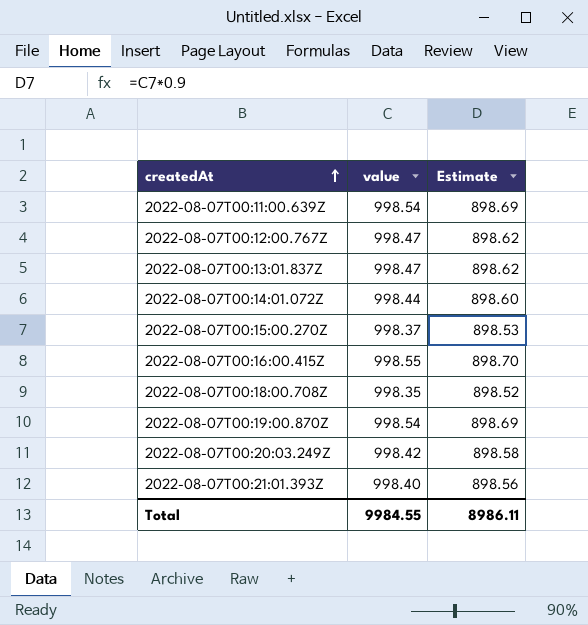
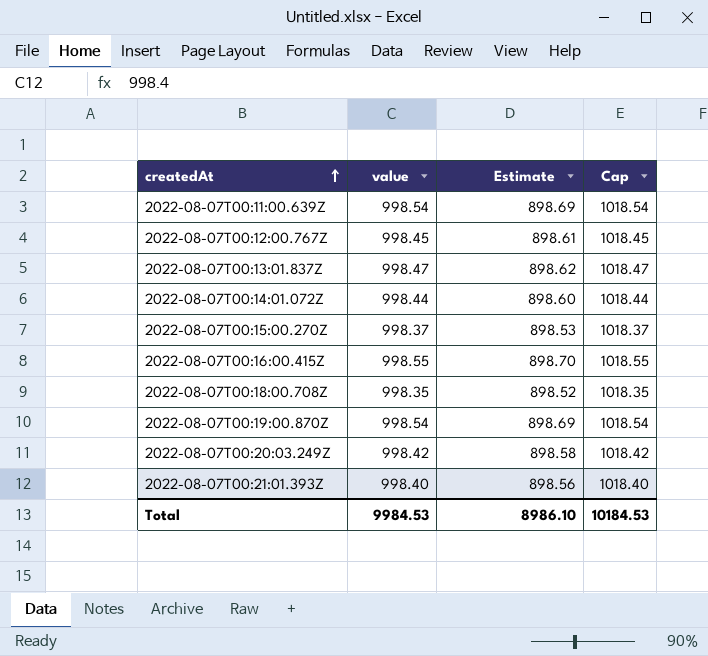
column Cap | formula: none -> [value] + 20
2022-08-07T00:12:00.767Z | value: 998.47 -> 998.45
2022-08-07T00:12:00.767Z | Estimate: 898.62 -> 898.61
Total | value: 9984.55 -> 9984.53
Total | Estimate: 8986.11 -> 8986.10

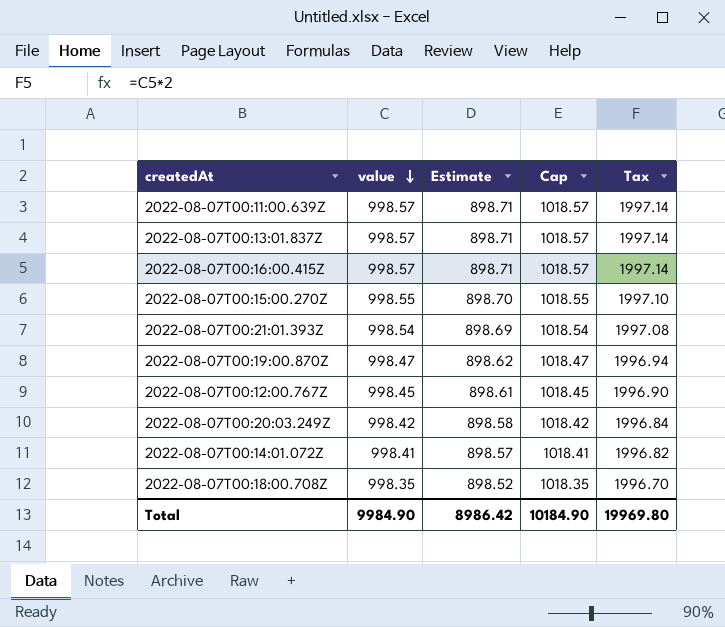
row order: createdAt ascending -> value descending
column Tax | formula: none -> [value] * 2
2022-08-07T00:11:00.639Z | value: 998.54 -> 998.57
2022-08-07T00:11:00.639Z | Estimate: 898.69 -> 898.71
2022-08-07T00:11:00.639Z | Cap: 1018.54 -> 1018.57
2022-08-07T00:13:01.837Z | value: 998.47 -> 998.57
2022-08-07T00:13:01.837Z | Estimate: 898.62 -> 898.71
2022-08-07T00:13:01.837Z | Cap: 1018.47 -> 1018.57
2022-08-07T00:16:00.415Z | value: 998.55 -> 998.57
2022-08-07T00:16:00.415Z | Estimate: 898.70 -> 898.71
2022-08-07T00:16:00.415Z | Cap: 1018.55 -> 1018.57
2022-08-07T00:15:00.270Z | value: 998.37 -> 998.55
2022-08-07T00:15:00.270Z | Estimate: 898.53 -> 898.70
2022-08-07T00:15:00.270Z | Cap: 1018.37 -> 1018.55
2022-08-07T00:21:01.393Z | value: 998.40 -> 998.54
2022-08-07T00:21:01.393Z | Estimate: 898.56 -> 898.69
2022-08-07T00:21:01.393Z | Cap: 1018.40 -> 1018.54
2022-08-07T00:19:00.870Z | value: 998.54 -> 998.47
2022-08-07T00:19:00.870Z | Estimate: 898.69 -> 898.62
2022-08-07T00:19:00.870Z | Cap: 1018.54 -> 1018.47
2022-08-07T00:14:01.072Z | value: 998.44 -> 998.41
2022-08-07T00:14:01.072Z | Estimate: 898.60 -> 898.57
2022-08-07T00:14:01.072Z | Cap: 1018.44 -> 1018.41
Total | value: 9984.53 -> 9984.90
Total | Estimate: 8986.10 -> 8986.42
Total | Cap: 10184.53 -> 10184.90

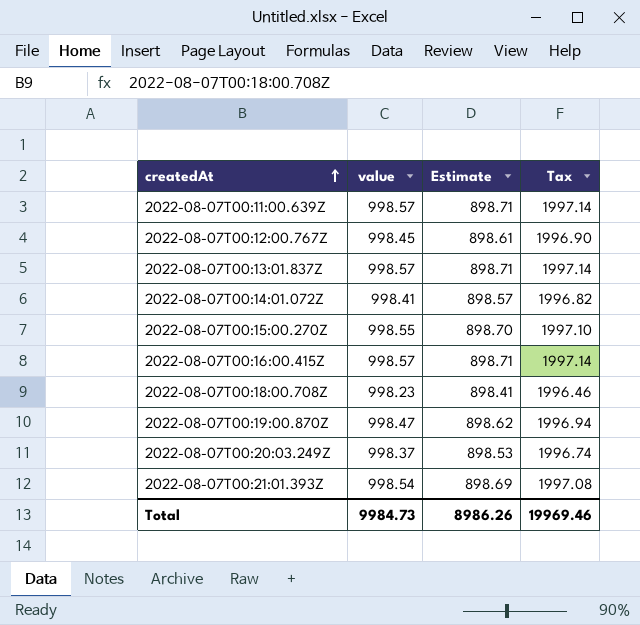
row order: value descending -> createdAt ascending
column Cap | formula: [value] + 20 -> none
2022-08-07T00:18:00.708Z | value: 998.35 -> 998.23
2022-08-07T00:18:00.708Z | Estimate: 898.52 -> 898.41
2022-08-07T00:18:00.708Z | Tax: 1996.70 -> 1996.46
2022-08-07T00:20:03.249Z | value: 998.42 -> 998.37
2022-08-07T00:20:03.249Z | Estimate: 898.58 -> 898.53
2022-08-07T00:20:03.249Z | Tax: 1996.84 -> 1996.74
Total | value: 9984.90 -> 9984.73
Total | Estimate: 8986.42 -> 8986.26
Total | Tax: 19969.80 -> 19969.46

